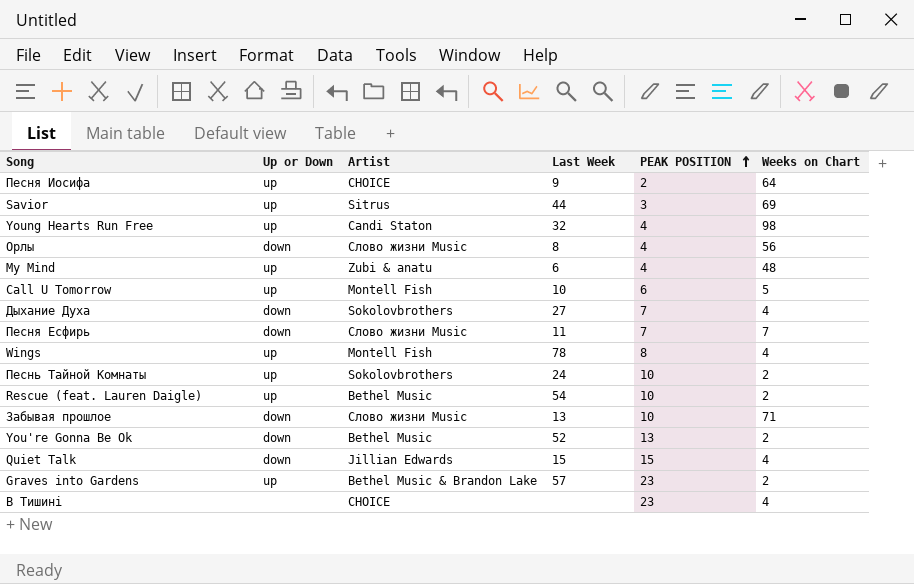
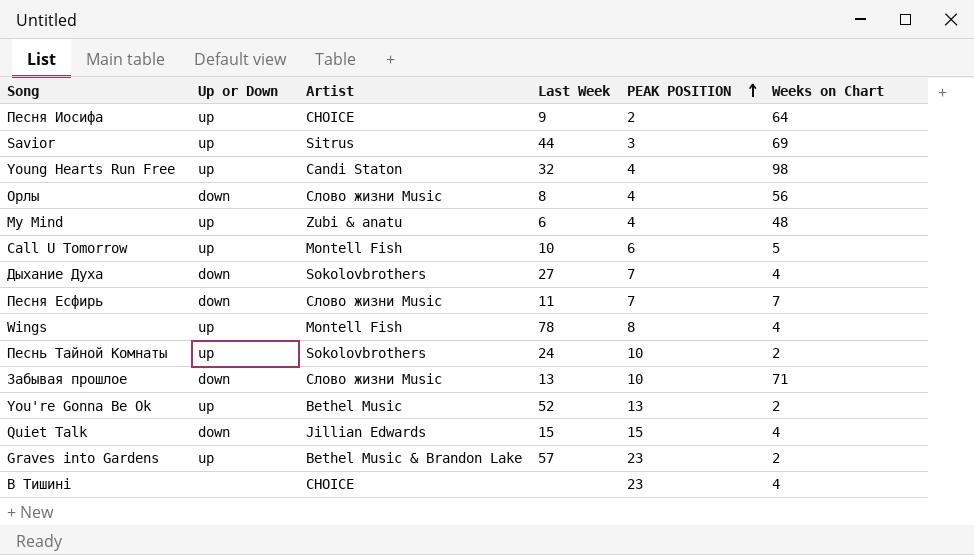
row Rescue (feat. Lauren Daigle): up | Bethel Music | 54 | 10 | 2 -> none
You're Gonna Be Ok | Up or Down: down -> up

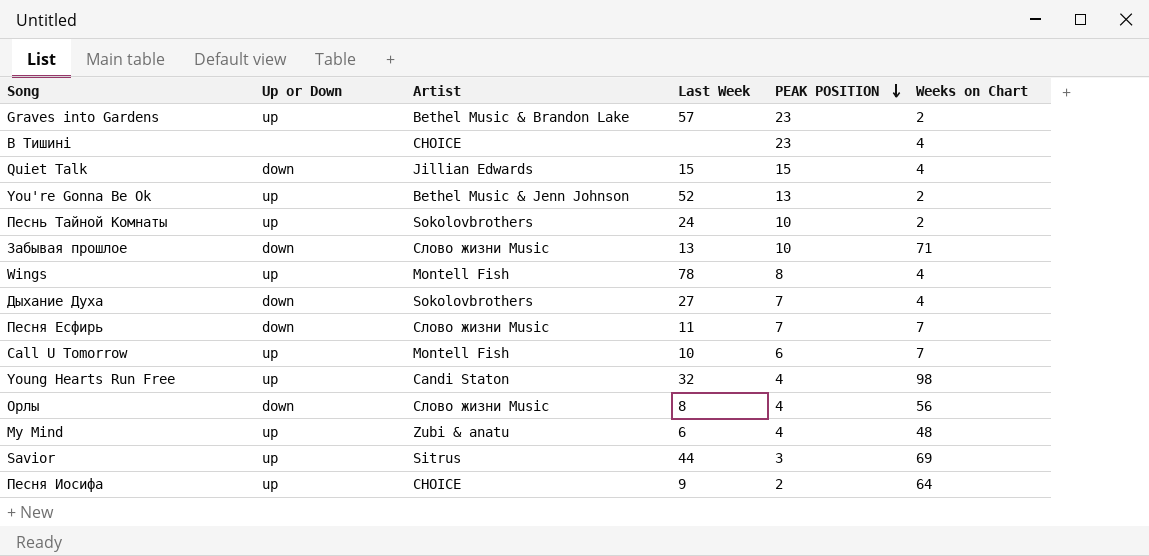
row order: PEAK POSITION ascending -> PEAK POSITION descending
You're Gonna Be Ok | Artist: Bethel Music -> Bethel Music & Jenn Johnson
Call U Tomorrow | Weeks on Chart: 5 -> 7

